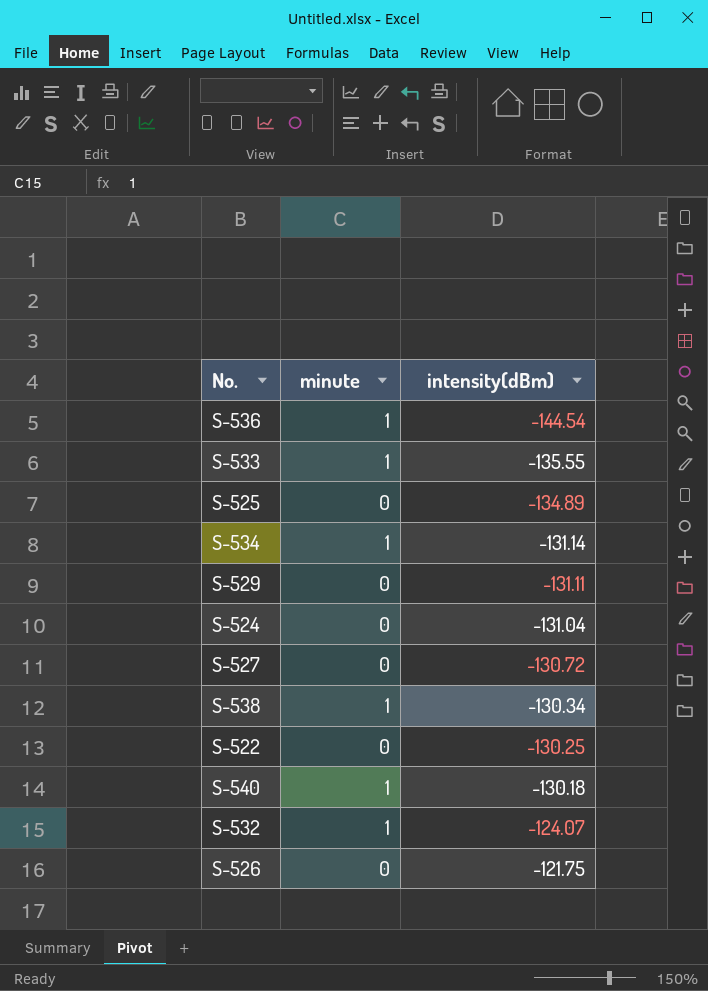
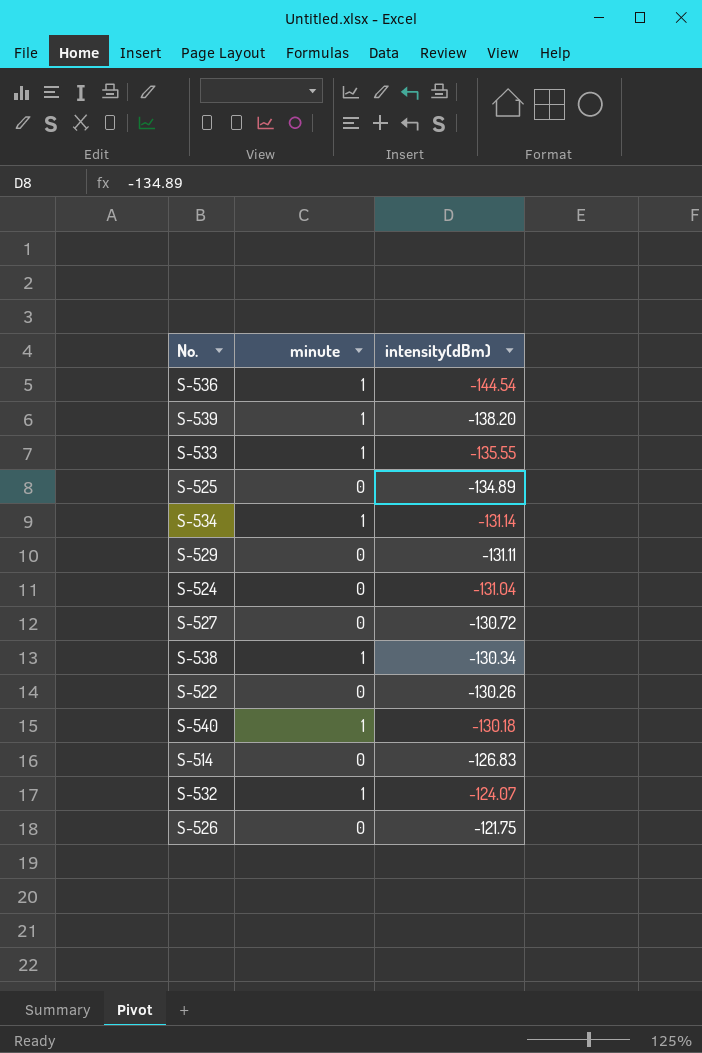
row S-539: none -> 1 | -138.20
S-522 | intensity(dBm): -130.25 -> -130.26
row S-514: none -> 0 | -126.83

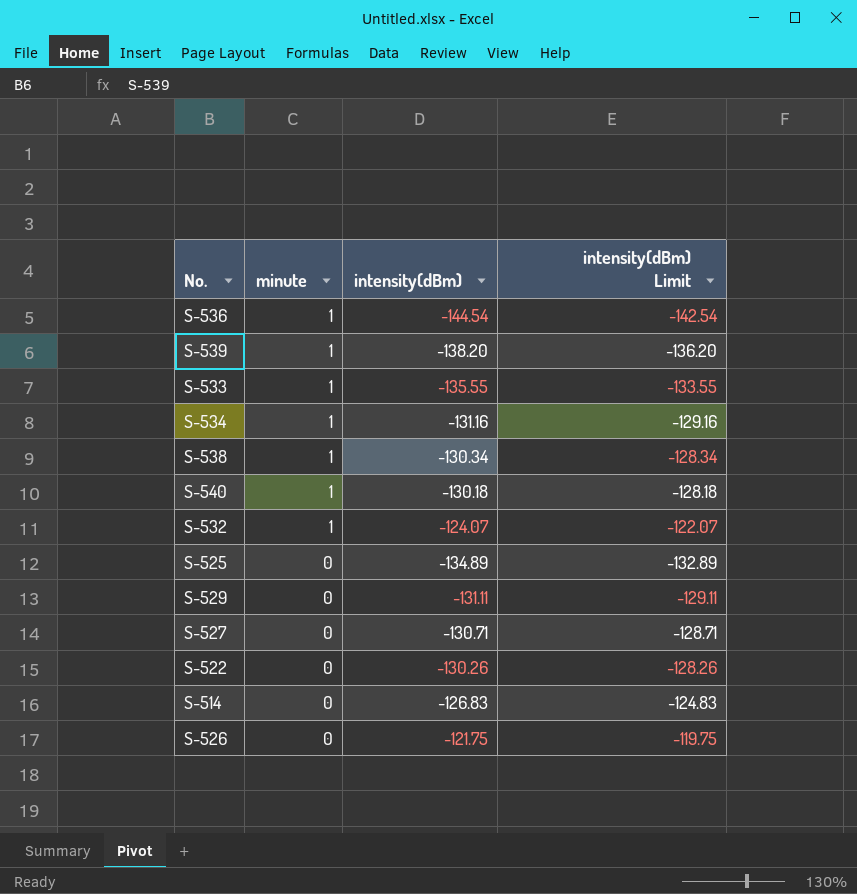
row order: intensity(dBm) ascending -> minute descending
column intensity(dBm) Limit | formula: none -> [intensity(dBm)] + 2
row S-524: 0 | -131.04 -> none
S-534 | intensity(dBm): -131.14 -> -131.16
S-527 | intensity(dBm): -130.72 -> -130.71

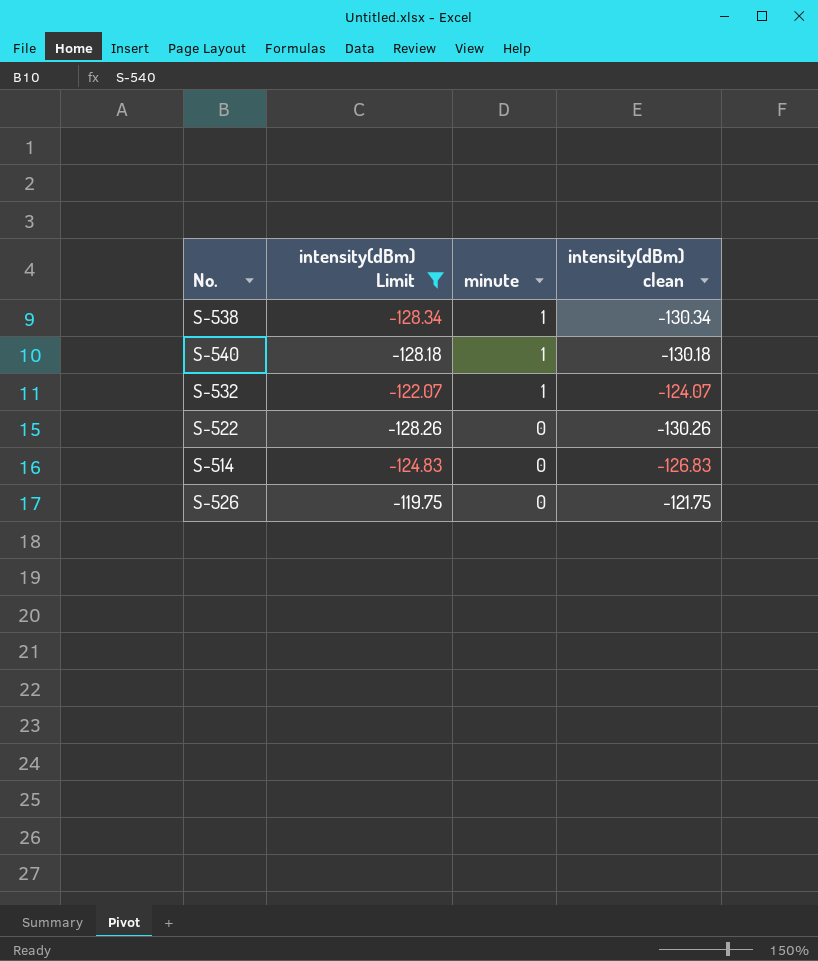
filter: none -> intensity(dBm) Limit >= -128.34
column intensity(dBm) Limit | position: 4 -> 2
column name: intensity(dBm) -> intensity(dBm) clean

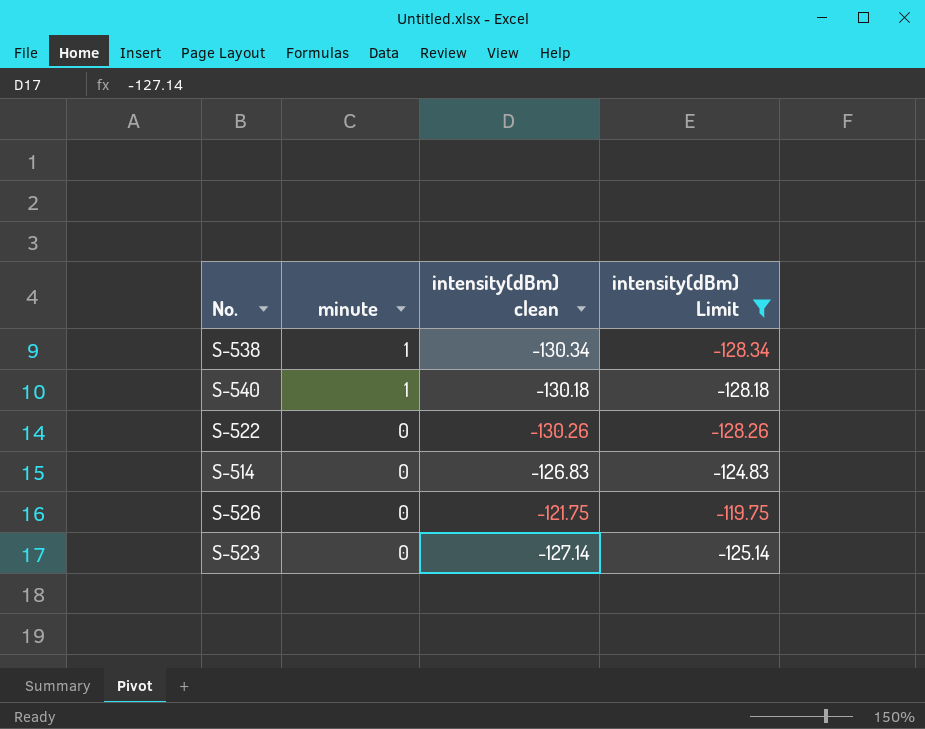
column intensity(dBm) Limit | position: 2 -> 4
row S-532: -122.07 | 1 | -124.07 -> none
row S-523: none -> 0 | -127.14 | -125.14

